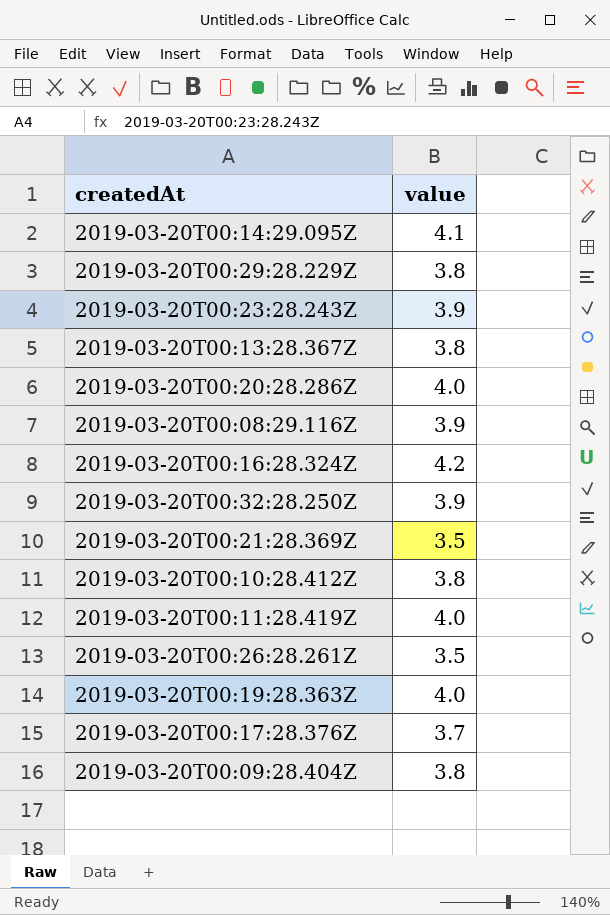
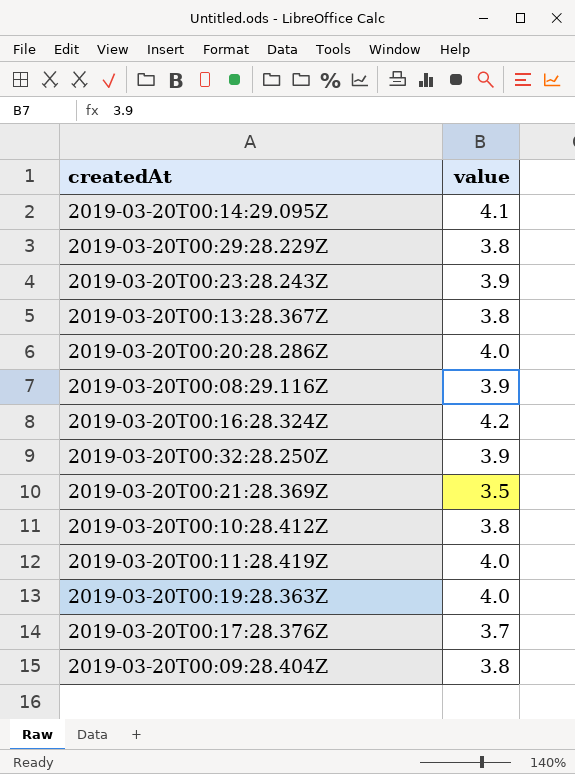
row 2019-03-20T00:26:28.261Z: 3.5 -> none

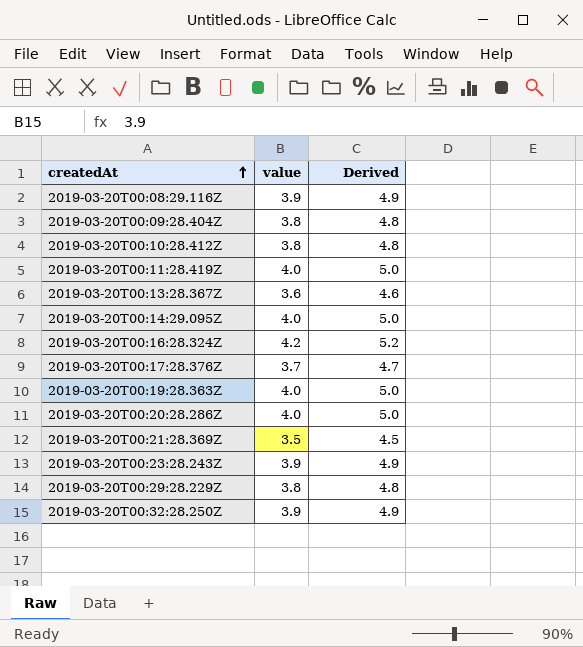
row order: none -> createdAt ascending
column Derived | formula: none -> [value] + 1
2019-03-20T00:13:28.367Z | value: 3.8 -> 3.6
2019-03-20T00:14:29.095Z | value: 4.1 -> 4.0

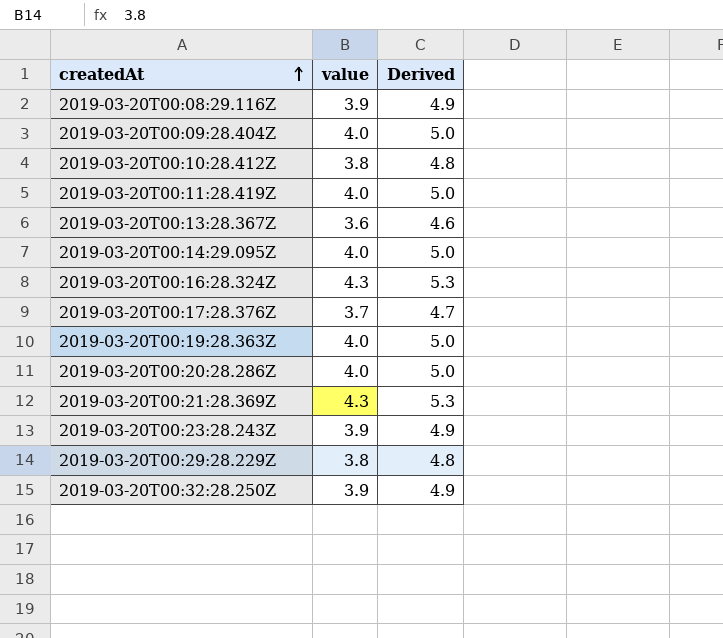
2019-03-20T00:09:28.404Z | value: 3.8 -> 4.0
2019-03-20T00:09:28.404Z | Derived: 4.8 -> 5.0
2019-03-20T00:16:28.324Z | value: 4.2 -> 4.3
2019-03-20T00:16:28.324Z | Derived: 5.2 -> 5.3
2019-03-20T00:21:28.369Z | value: 3.5 -> 4.3
2019-03-20T00:21:28.369Z | Derived: 4.5 -> 5.3

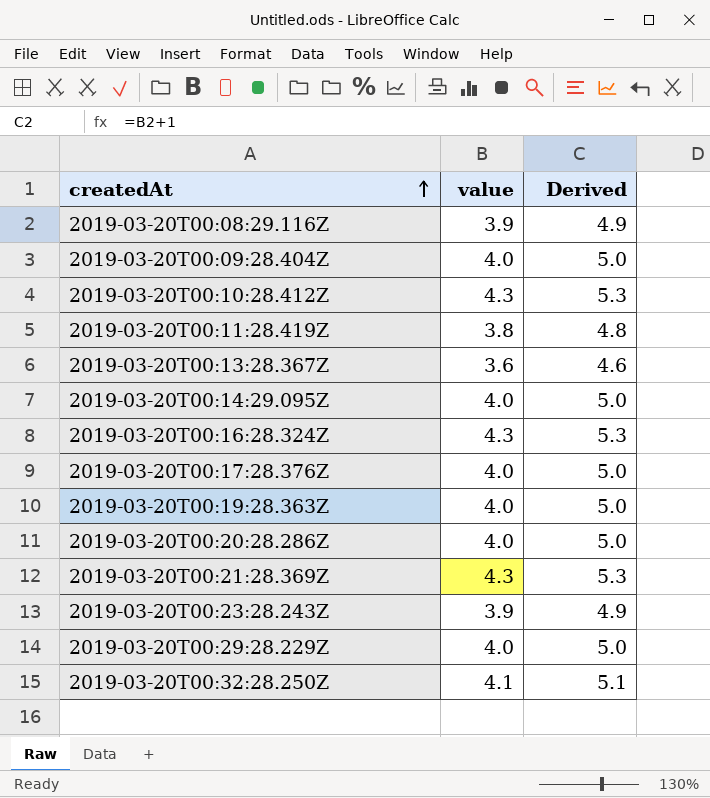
2019-03-20T00:10:28.412Z | value: 3.8 -> 4.3
2019-03-20T00:10:28.412Z | Derived: 4.8 -> 5.3
2019-03-20T00:11:28.419Z | value: 4.0 -> 3.8
2019-03-20T00:11:28.419Z | Derived: 5.0 -> 4.8
2019-03-20T00:17:28.376Z | value: 3.7 -> 4.0
2019-03-20T00:17:28.376Z | Derived: 4.7 -> 5.0
2019-03-20T00:29:28.229Z | value: 3.8 -> 4.0
2019-03-20T00:29:28.229Z | Derived: 4.8 -> 5.0
2019-03-20T00:32:28.250Z | value: 3.9 -> 4.1
2019-03-20T00:32:28.250Z | Derived: 4.9 -> 5.1

